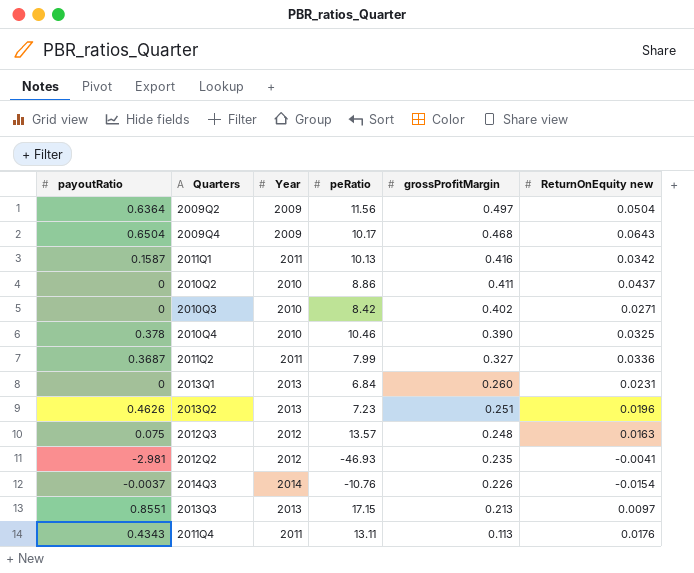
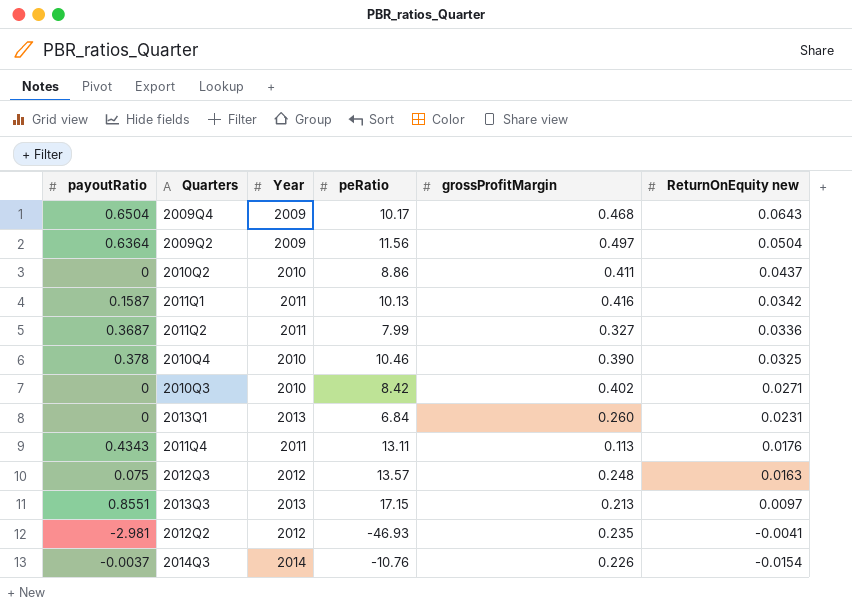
row order: grossProfitMargin descending -> ReturnOnEquity new descending
row 2013Q2: 0.4626 | 2013 | 7.23 | 0.251 | 0.0196 -> none

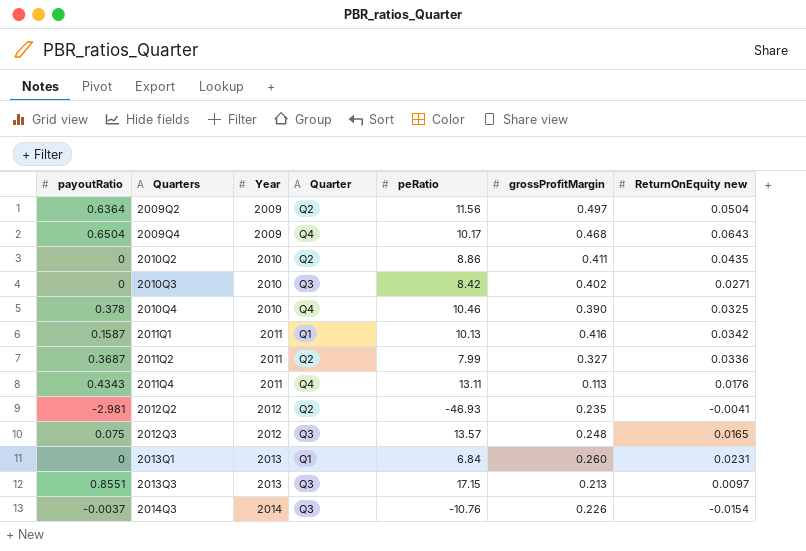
row order: ReturnOnEquity new descending -> Quarters ascending
column Quarter | position: none -> 4
2010Q2 | ReturnOnEquity new: 0.0437 -> 0.0435
2012Q3 | ReturnOnEquity new: 0.0163 -> 0.0165

